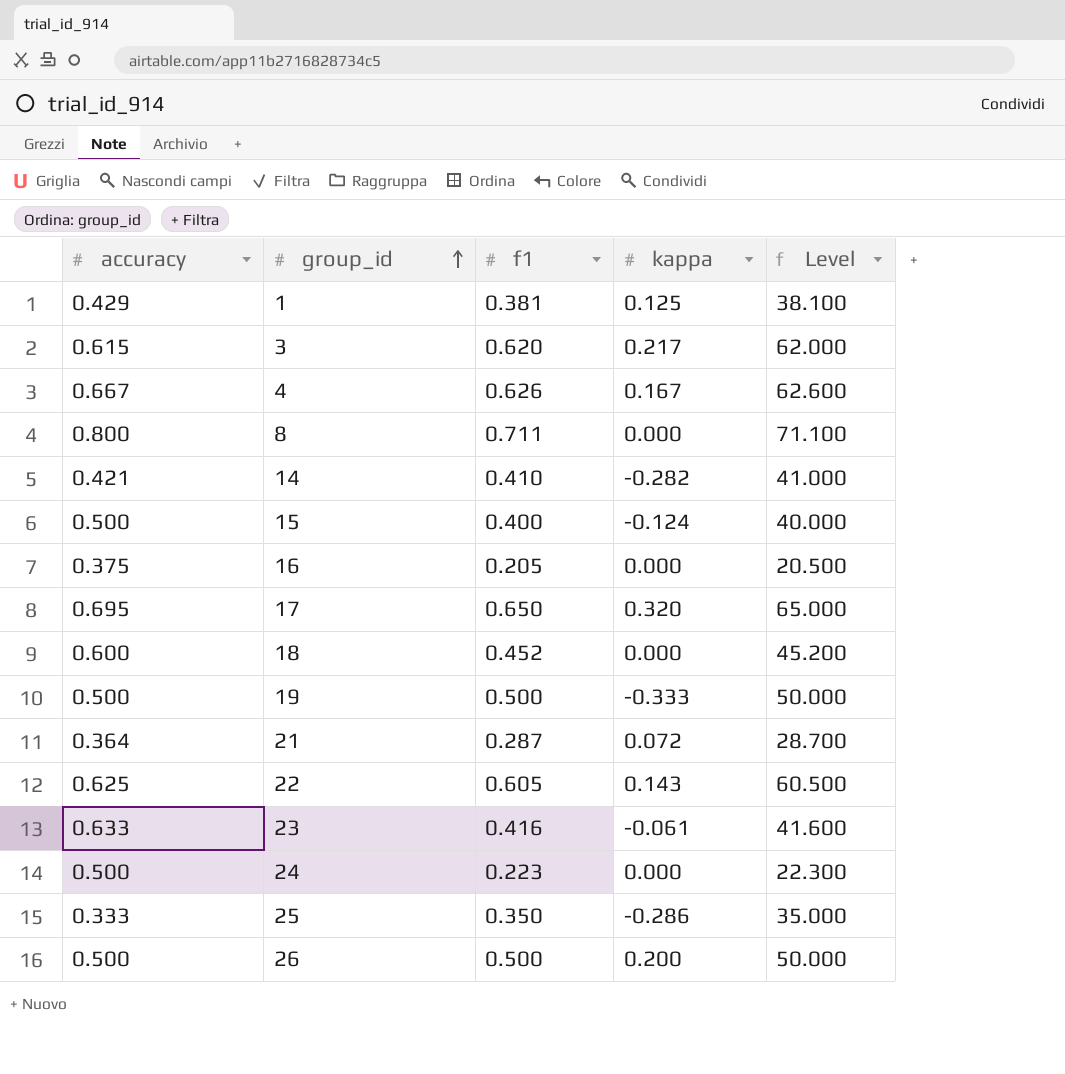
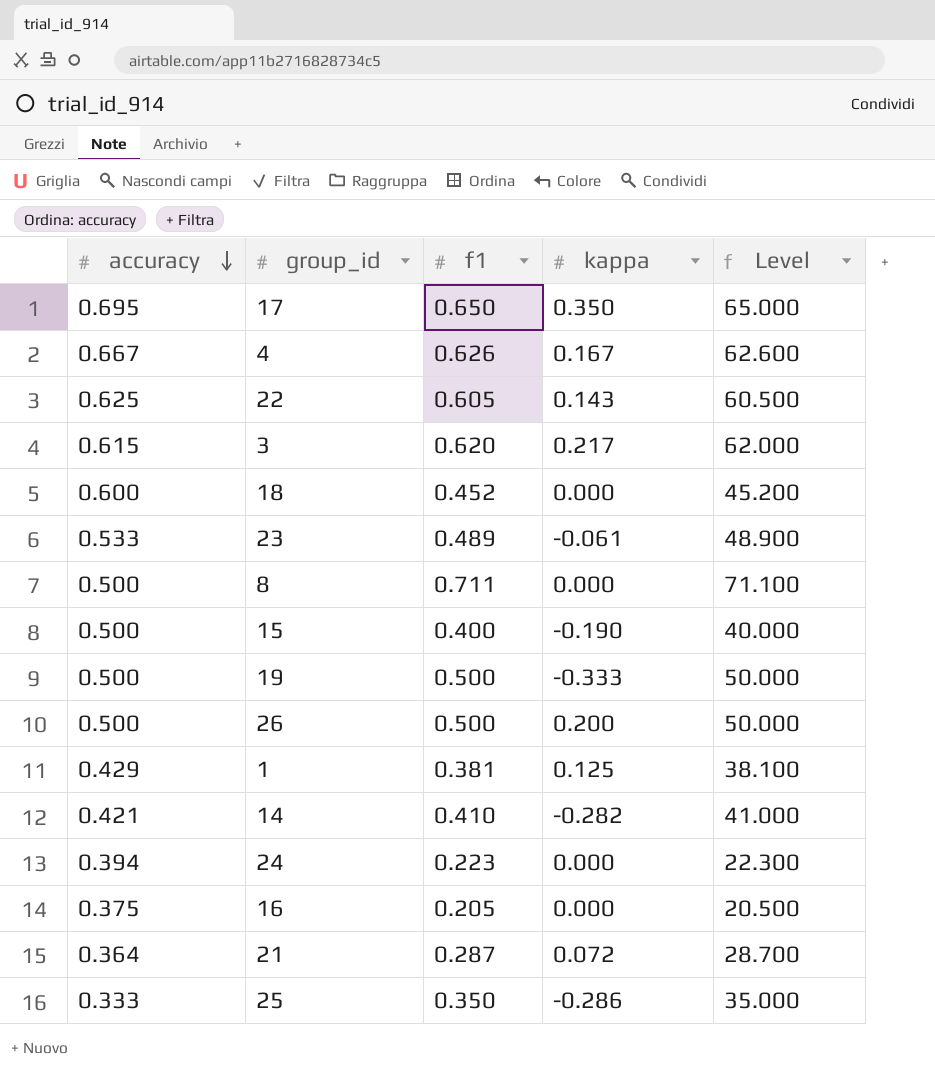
row order: group_id ascending -> accuracy descending
17 | kappa: 0.320 -> 0.350
23 | accuracy: 0.633 -> 0.533
23 | f1: 0.416 -> 0.489
23 | Level: 41.600 -> 48.900
8 | accuracy: 0.800 -> 0.500
15 | kappa: -0.124 -> -0.190
24 | accuracy: 0.500 -> 0.394

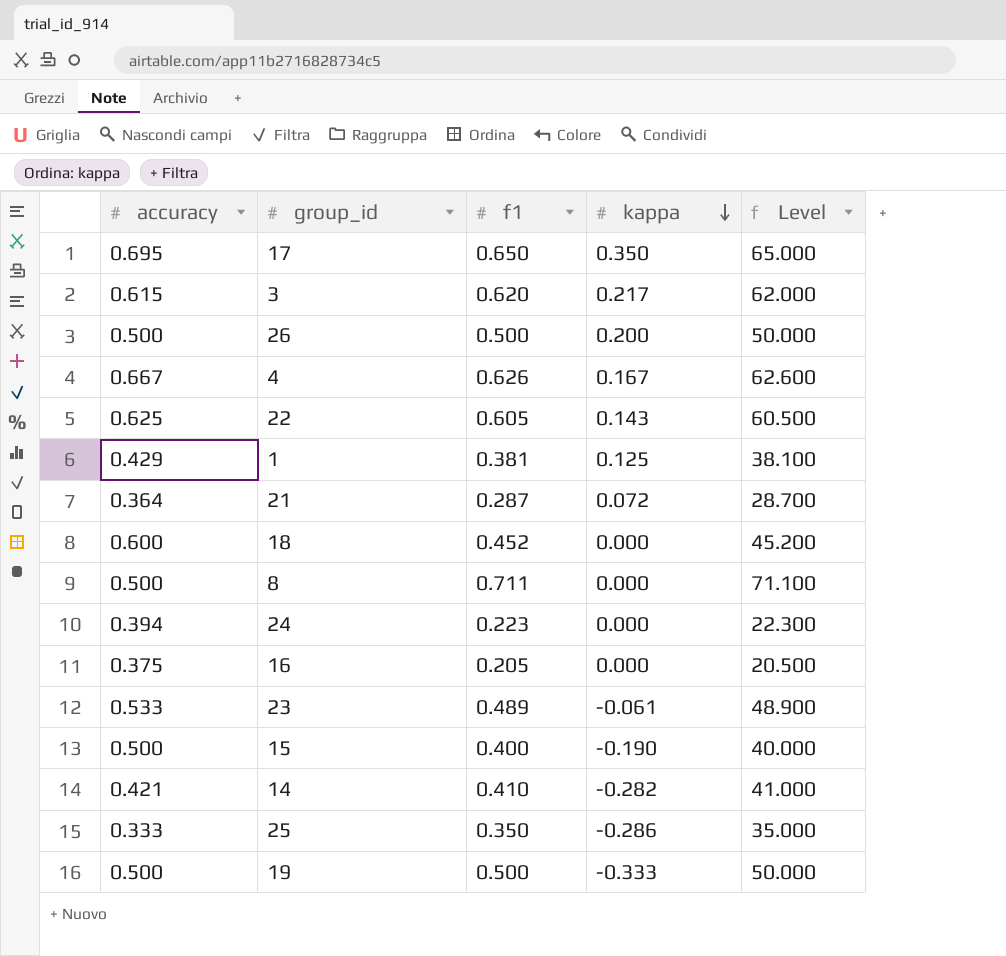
row order: accuracy descending -> kappa descending

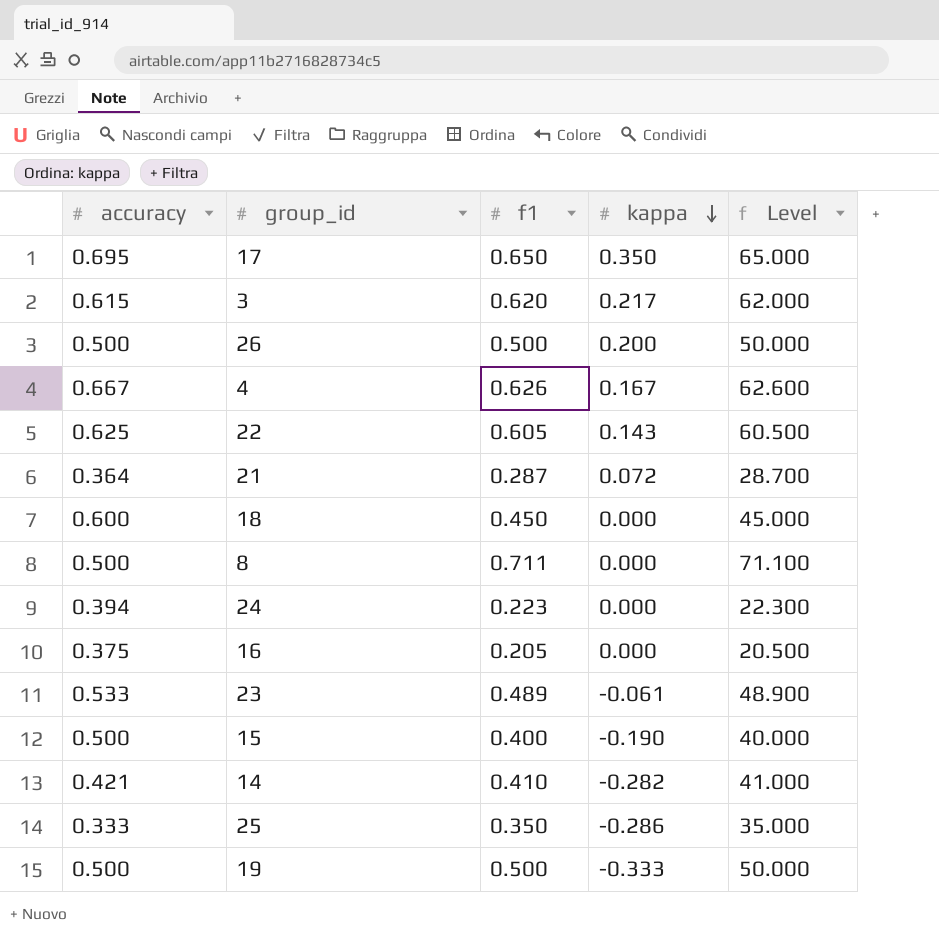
row 1: 0.429 | 0.381 | 0.125 | 38.100 -> none
18 | f1: 0.452 -> 0.450
18 | Level: 45.200 -> 45.000

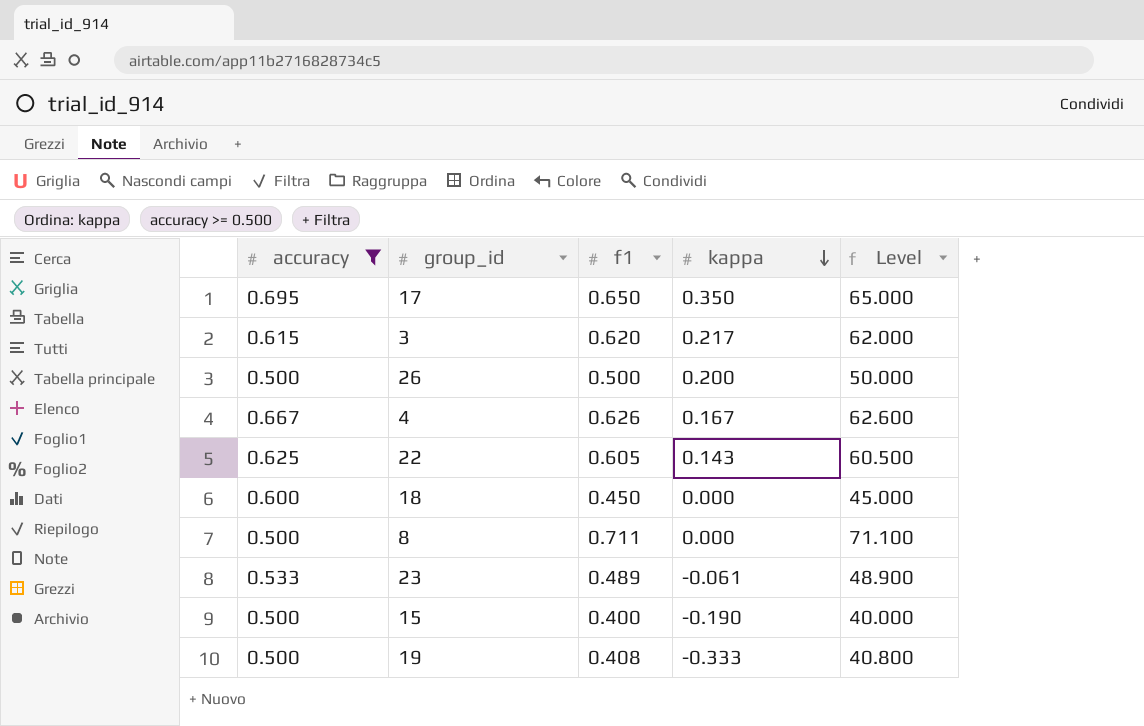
filter: none -> accuracy >= 0.500
19 | f1: 0.500 -> 0.408
19 | Level: 50.000 -> 40.800

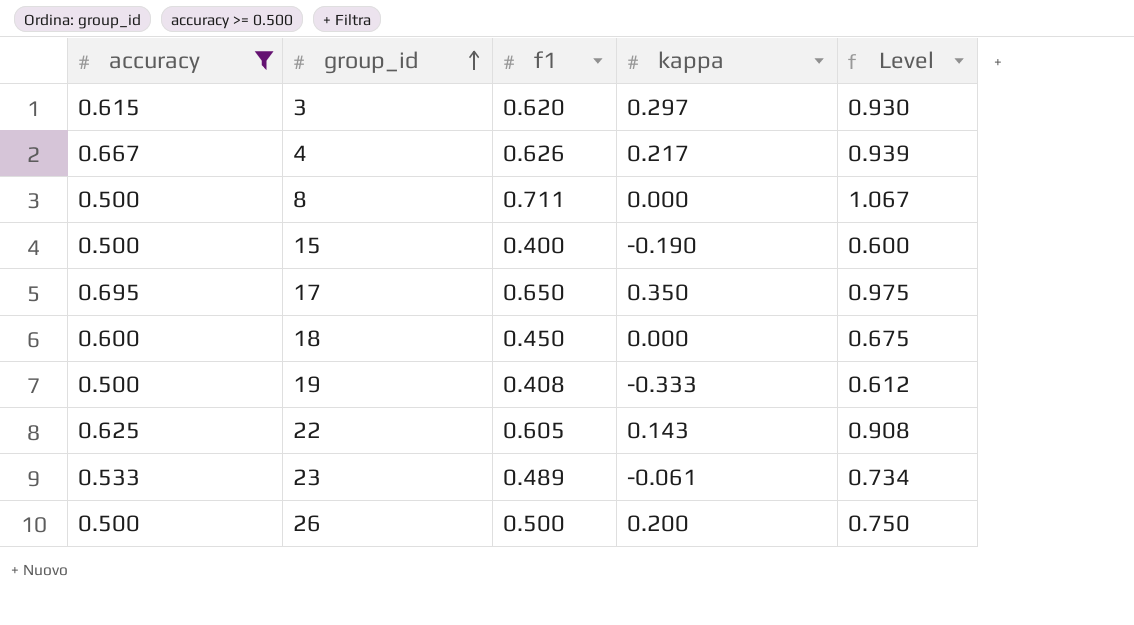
row order: kappa descending -> group_id ascending
column Level | formula: [f1] * 100 -> [f1] * 1.5
3 | kappa: 0.217 -> 0.297
4 | kappa: 0.167 -> 0.217

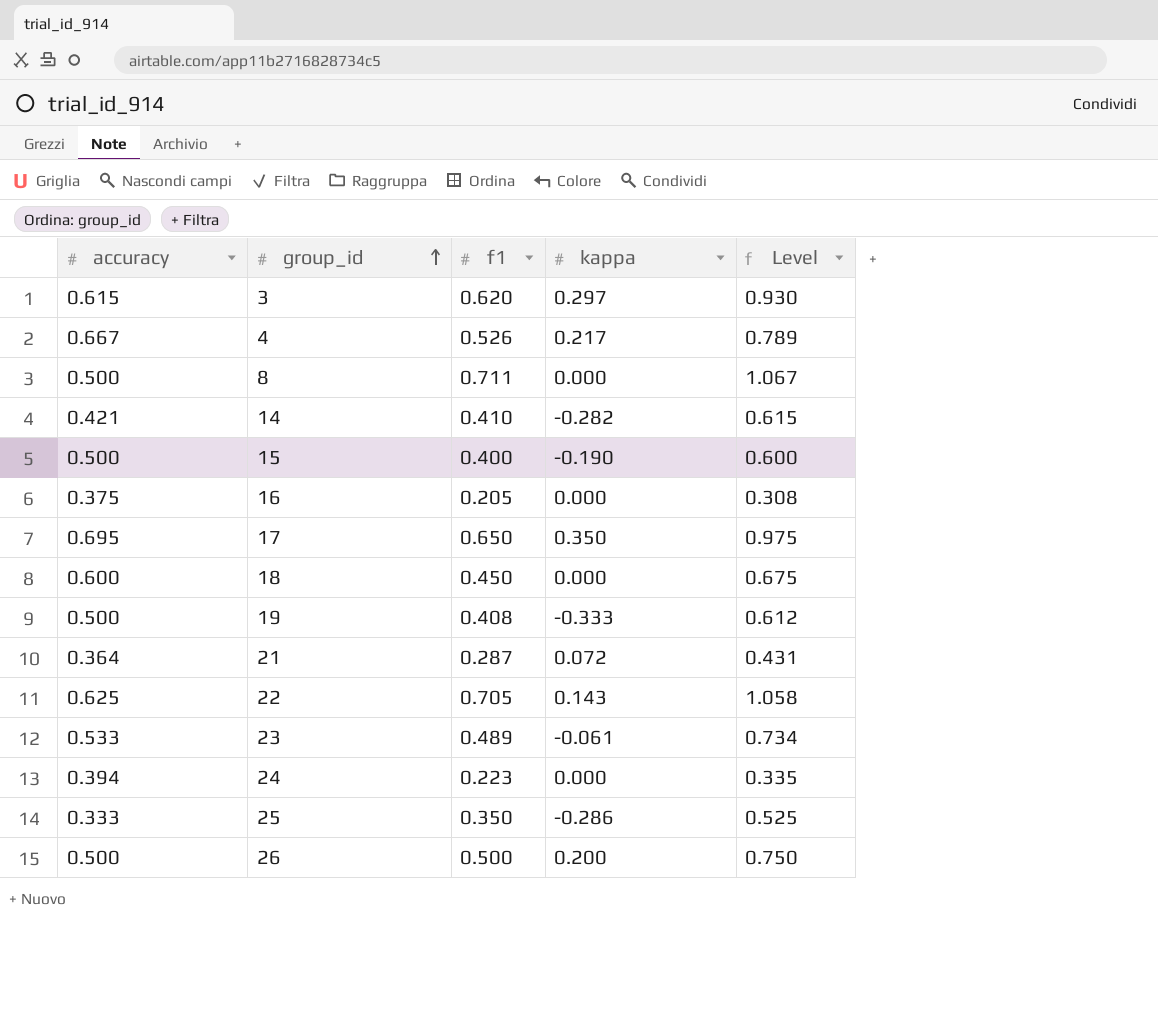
filter: accuracy >= 0.500 -> none
4 | f1: 0.626 -> 0.526
4 | Level: 0.939 -> 0.789
22 | f1: 0.605 -> 0.705
22 | Level: 0.908 -> 1.058

